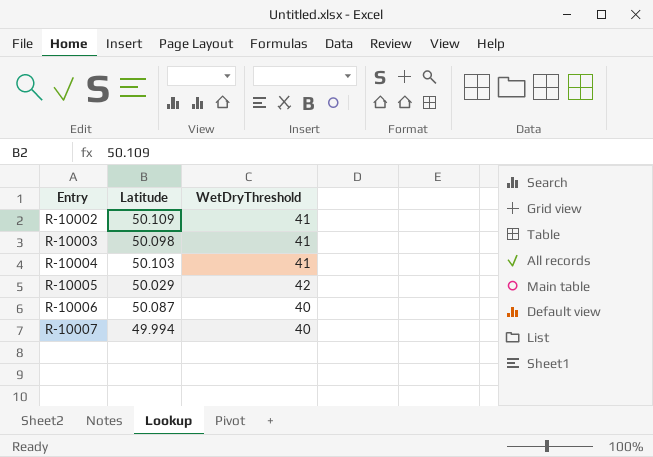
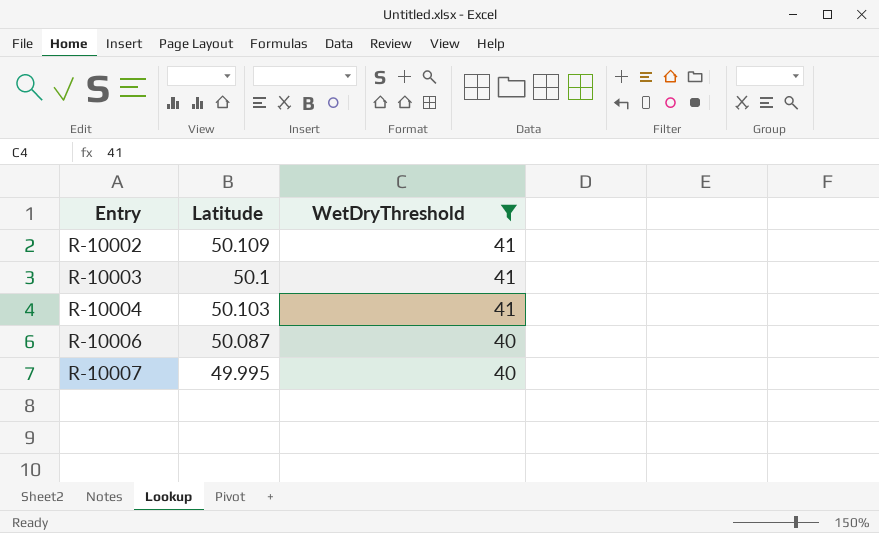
filter: none -> WetDryThreshold != 42
R-10003 | Latitude: 50.098 -> 50.1
R-10007 | Latitude: 49.994 -> 49.995

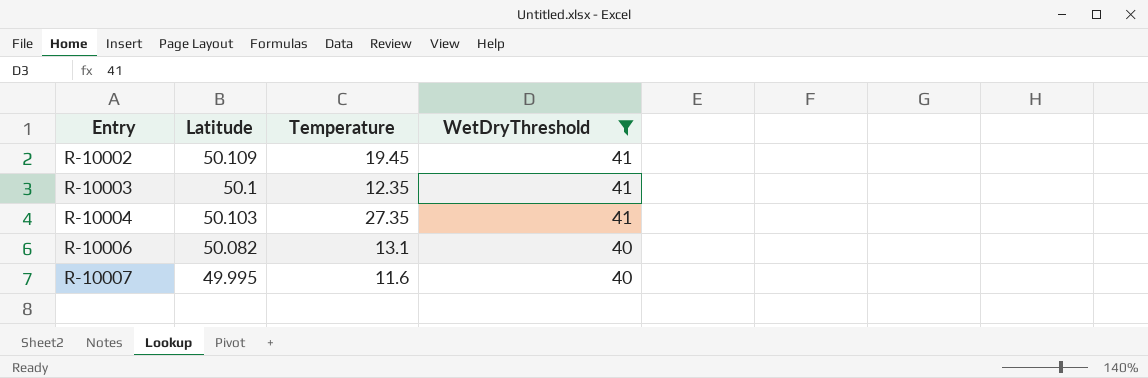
column Temperature | position: none -> 3
R-10006 | Latitude: 50.087 -> 50.082

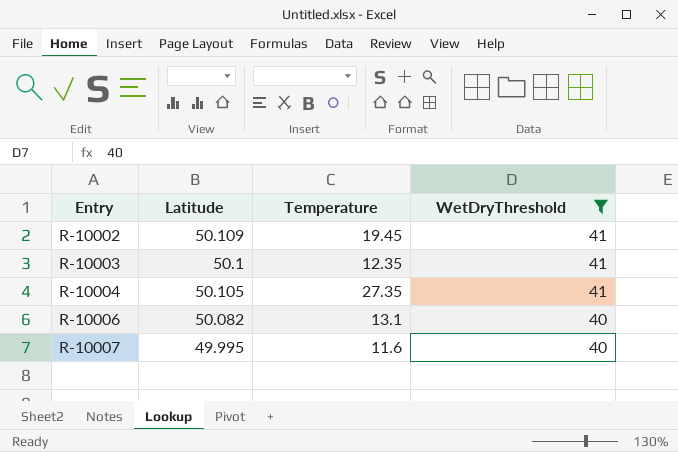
R-10004 | Latitude: 50.103 -> 50.105

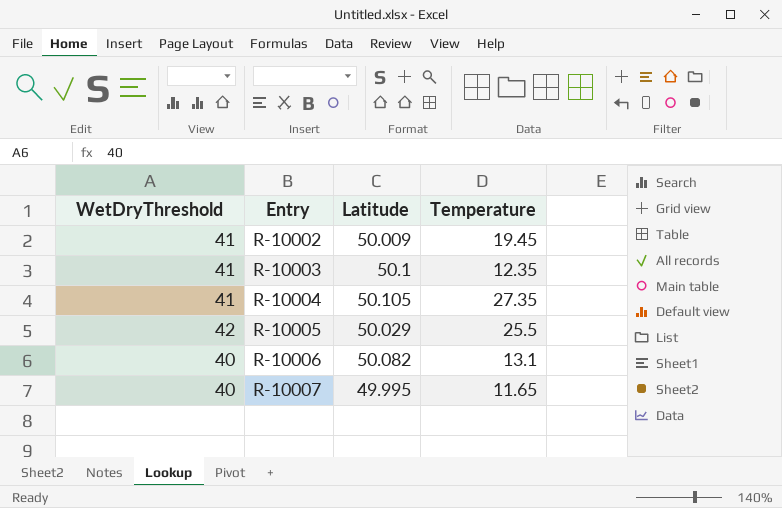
filter: WetDryThreshold != 42 -> none
column WetDryThreshold | position: 4 -> 1
R-10002 | Latitude: 50.109 -> 50.009
R-10007 | Temperature: 11.6 -> 11.65

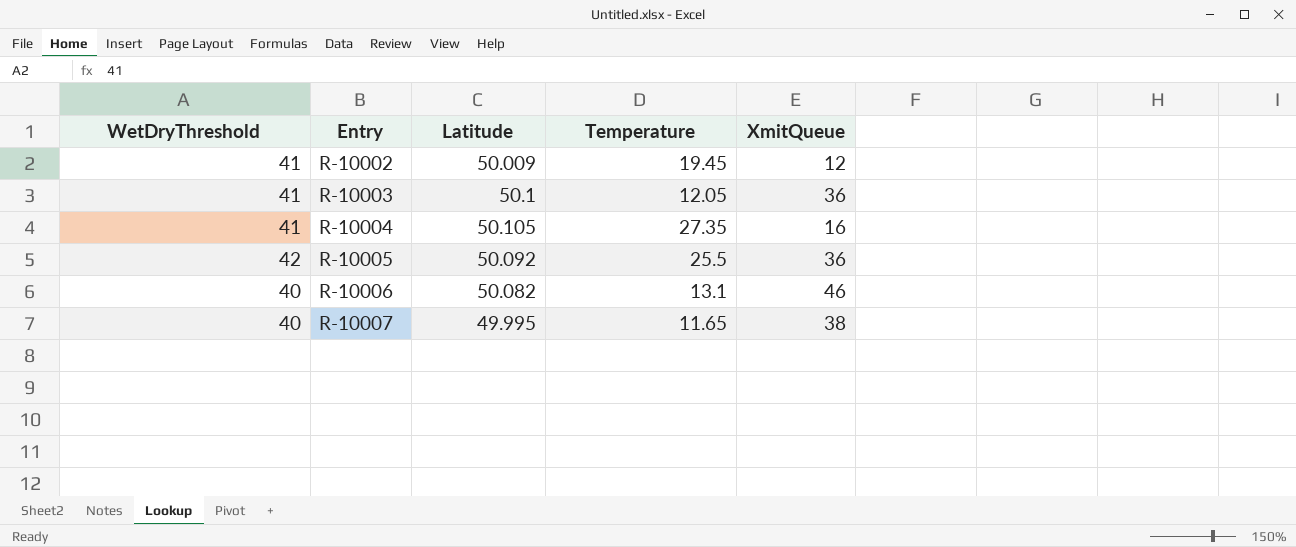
column XmitQueue | position: none -> 5
R-10003 | Temperature: 12.35 -> 12.05
R-10005 | Latitude: 50.029 -> 50.092

